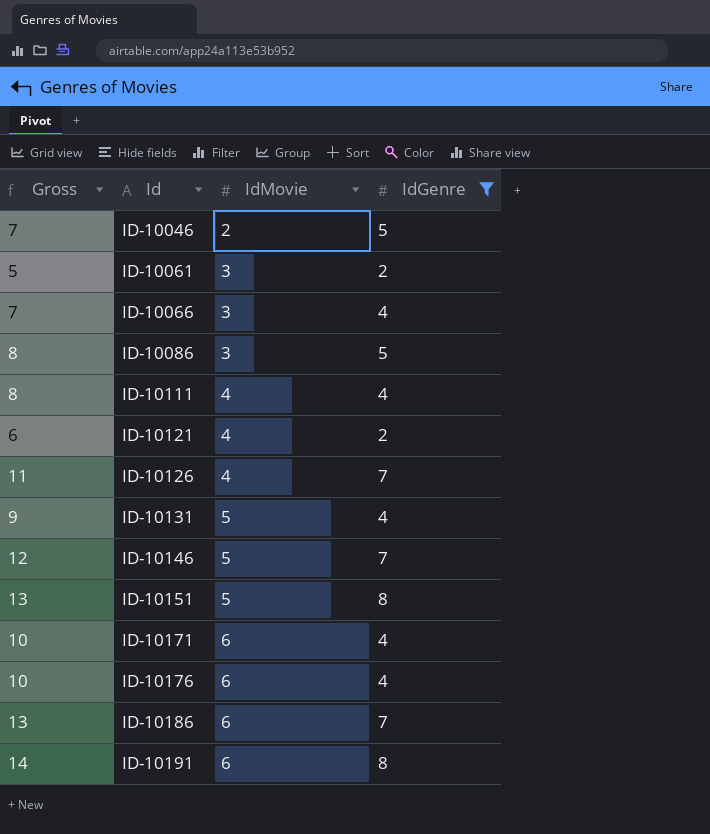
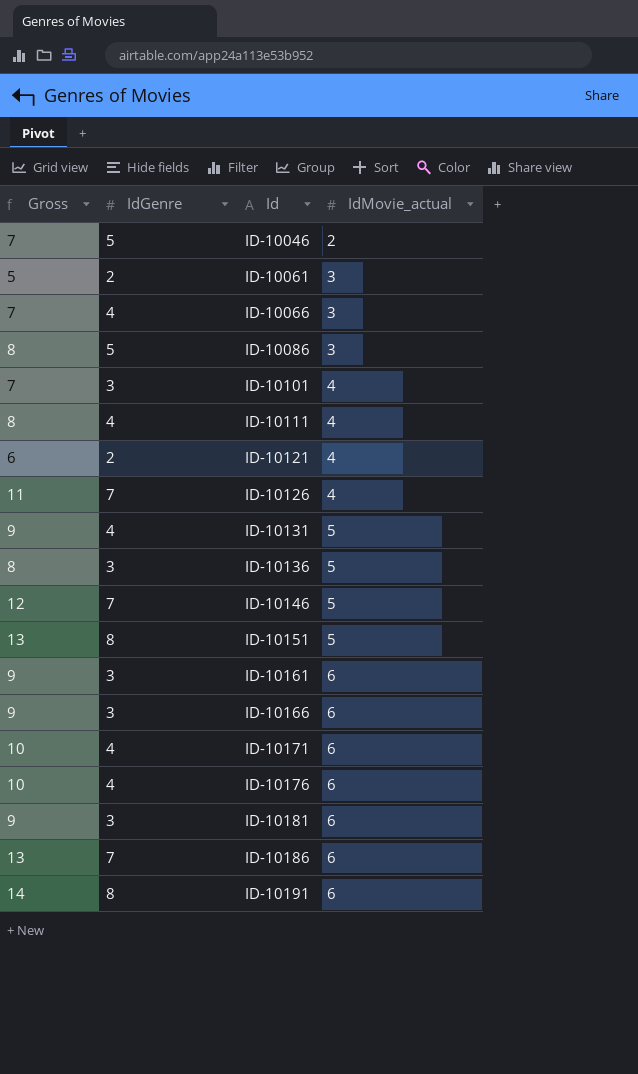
filter: IdGenre != 3 -> none
column IdGenre | position: 4 -> 2
column name: IdMovie -> IdMovie_actual

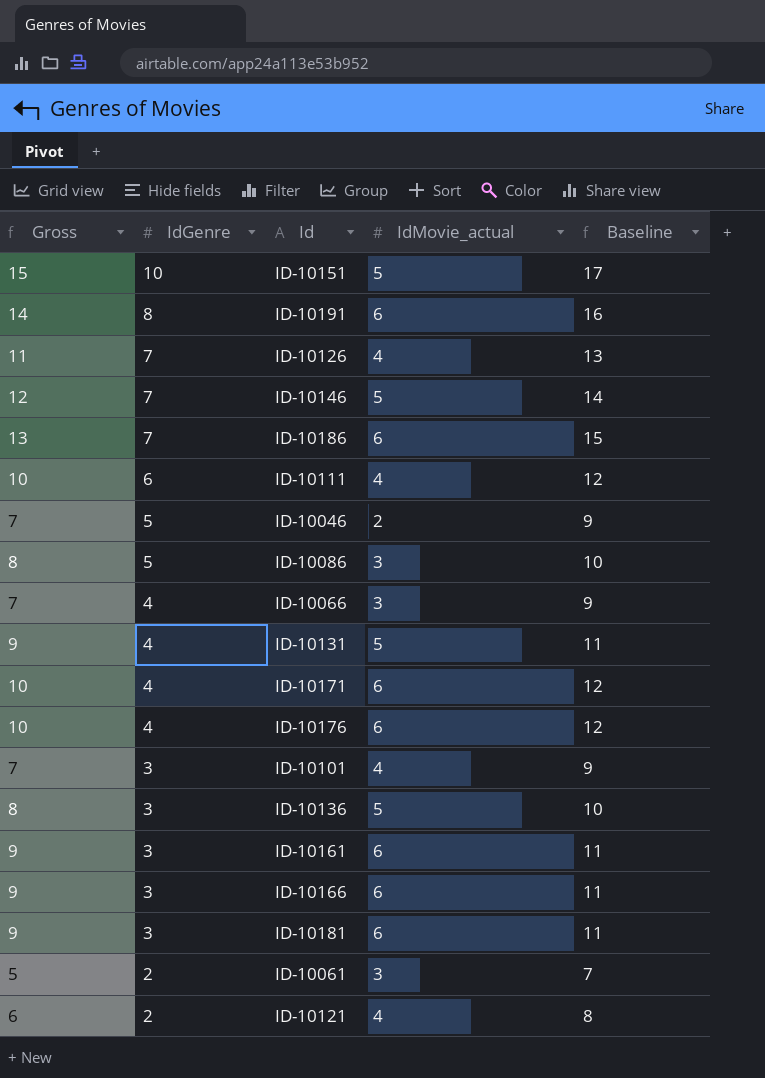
row order: Id ascending -> IdGenre descending
column Baseline | formula: none -> [Gross] + 2
ID-10151 | Gross: 13 -> 15
ID-10151 | IdGenre: 8 -> 10
ID-10111 | Gross: 8 -> 10
ID-10111 | IdGenre: 4 -> 6

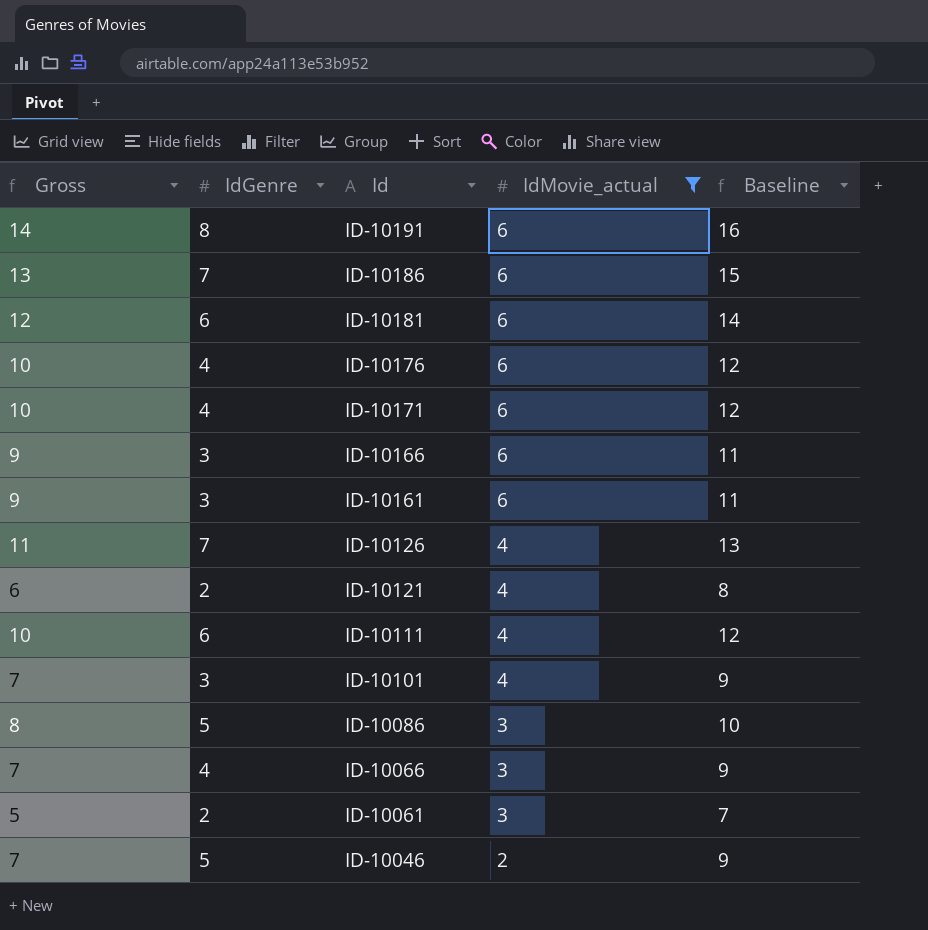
filter: none -> IdMovie_actual != 5
row order: IdGenre descending -> Id descending
ID-10181 | Gross: 9 -> 12
ID-10181 | IdGenre: 3 -> 6
ID-10181 | Baseline: 11 -> 14

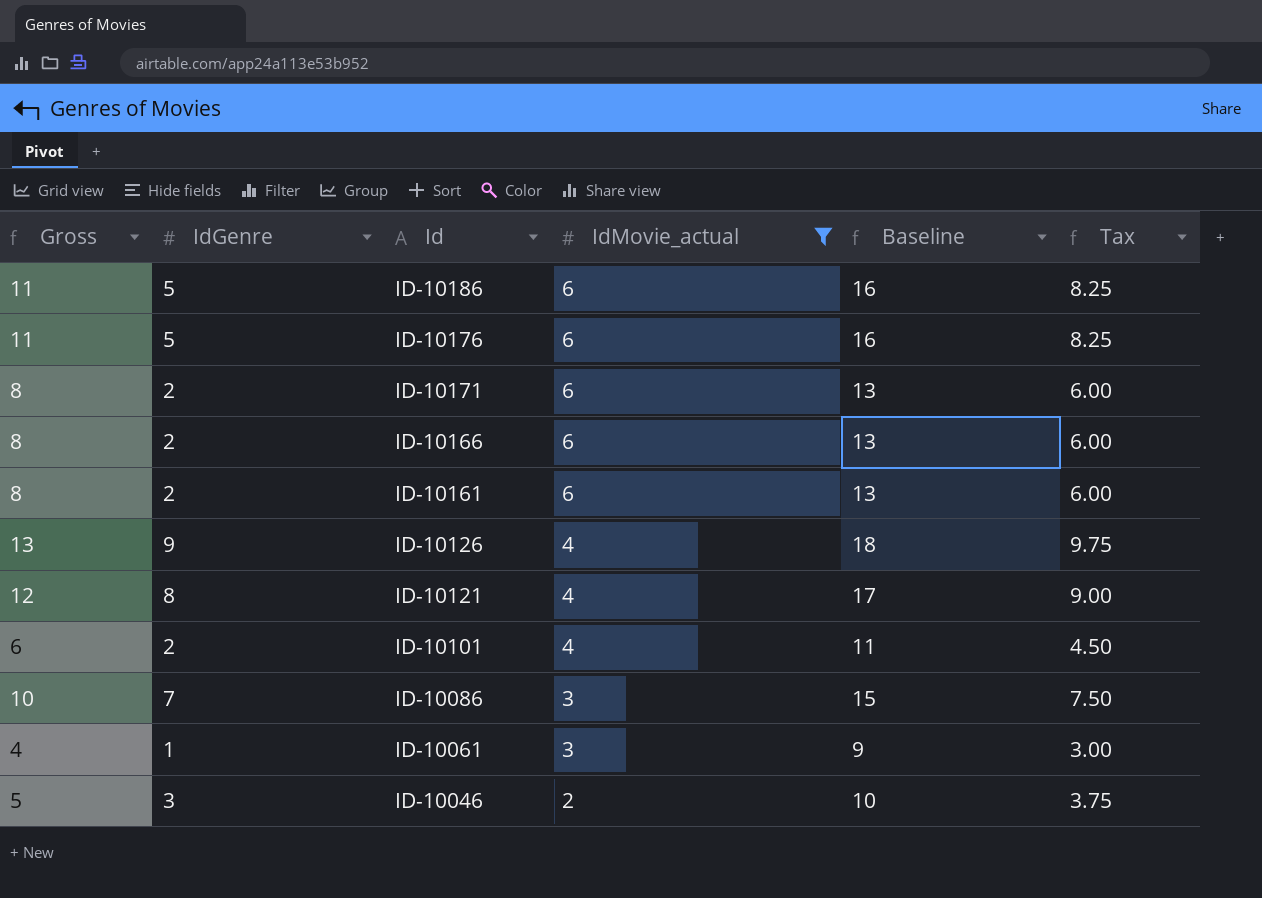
column Baseline | formula: [Gross] + 2 -> [Gross] + 5
column Tax | formula: none -> [Gross] * 0.75
row ID-10191: 14 | 8 | 6 | 16 -> none
row ID-10181: 12 | 6 | 6 | 14 -> none
row ID-10111: 10 | 6 | 4 | 12 -> none
row ID-10066: 7 | 4 | 3 | 9 -> none
ID-10186 | Gross: 13 -> 11
ID-10186 | IdGenre: 7 -> 5
ID-10176 | Gross: 10 -> 11
ID-10176 | IdGenre: 4 -> 5
ID-10171 | Gross: 10 -> 8
ID-10171 | IdGenre: 4 -> 2
ID-10166 | Gross: 9 -> 8
ID-10166 | IdGenre: 3 -> 2
ID-10161 | Gross: 9 -> 8
ID-10161 | IdGenre: 3 -> 2
ID-10126 | Gross: 11 -> 13
ID-10126 | IdGenre: 7 -> 9
ID-10121 | Gross: 6 -> 12
ID-10121 | IdGenre: 2 -> 8
ID-10101 | Gross: 7 -> 6
ID-10101 | IdGenre: 3 -> 2
ID-10086 | Gross: 8 -> 10
ID-10086 | IdGenre: 5 -> 7
ID-10061 | Gross: 5 -> 4
ID-10061 | IdGenre: 2 -> 1
ID-10046 | Gross: 7 -> 5
ID-10046 | IdGenre: 5 -> 3

